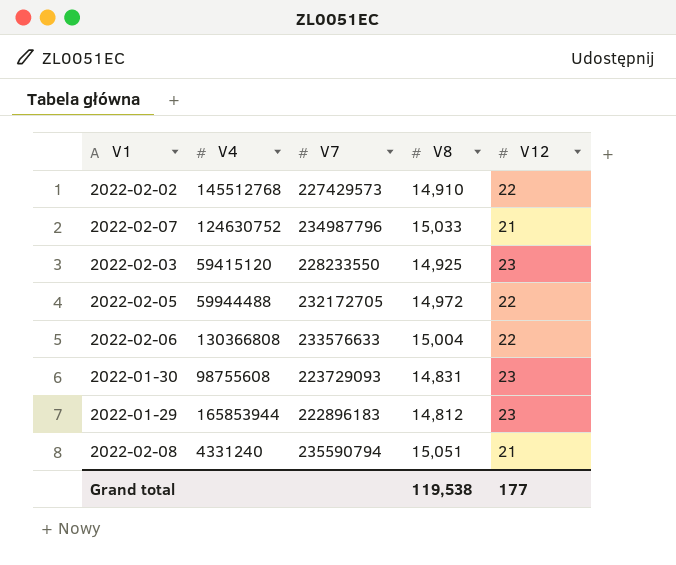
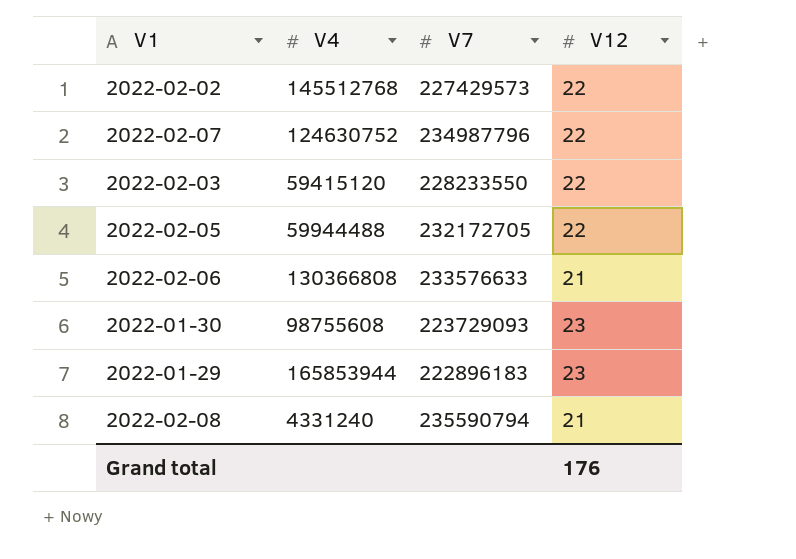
column V8 | position: 4 -> none
2022-02-07 | V12: 21 -> 22
2022-02-03 | V12: 23 -> 22
2022-02-06 | V12: 22 -> 21
Grand total | V12: 177 -> 176

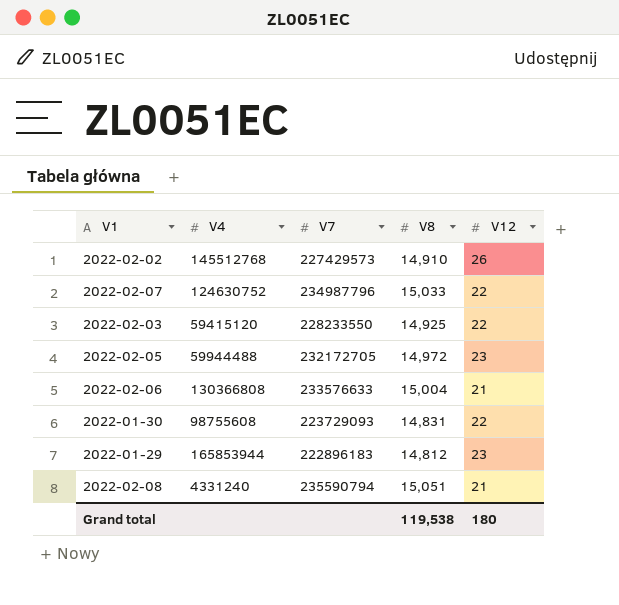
column V8 | position: none -> 4
2022-02-02 | V12: 22 -> 26
2022-02-05 | V12: 22 -> 23
2022-01-30 | V12: 23 -> 22
Grand total | V12: 176 -> 180

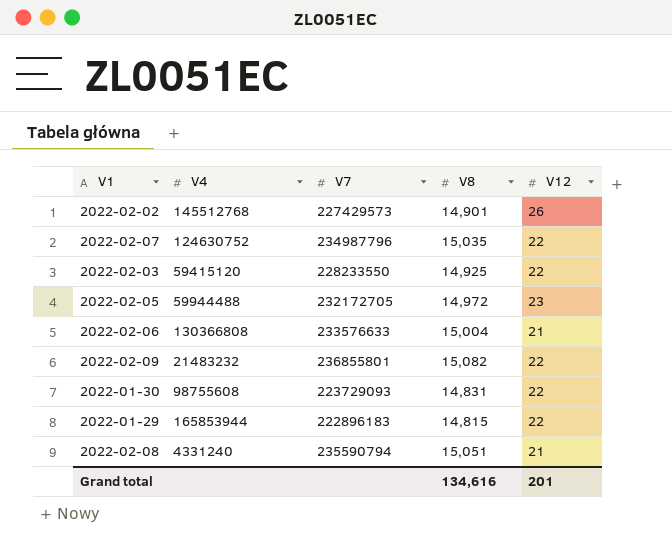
2022-02-02 | V8: 14,910 -> 14,901
2022-02-07 | V8: 15,033 -> 15,035
row 2022-02-09: none -> 21483232 | 236855801 | 15,082 | 22
2022-01-29 | V8: 14,812 -> 14,815
2022-01-29 | V12: 23 -> 22
Grand total | V8: 119,538 -> 134,616
Grand total | V12: 180 -> 201

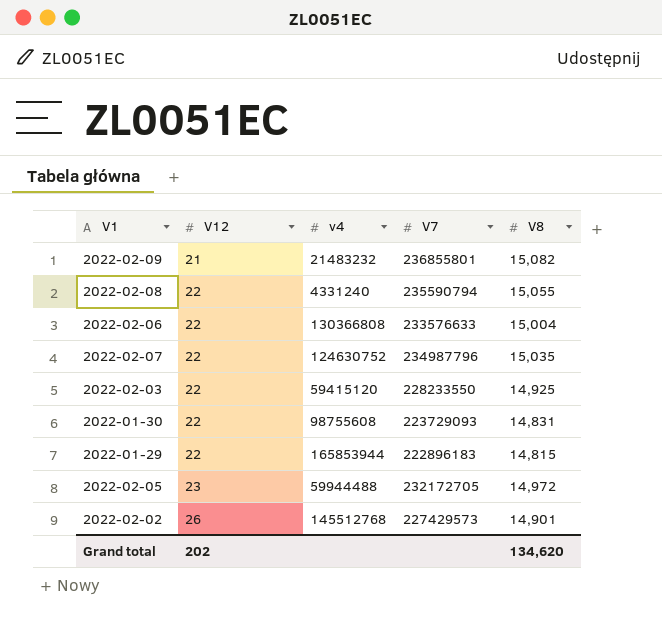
row order: none -> V12 ascending
column V12 | position: 5 -> 2
column name: V4 -> v4
2022-02-09 | V12: 22 -> 21
2022-02-08 | V12: 21 -> 22
2022-02-08 | V8: 15,051 -> 15,055
2022-02-06 | V12: 21 -> 22
Grand total | V12: 201 -> 202
Grand total | V8: 134,616 -> 134,620

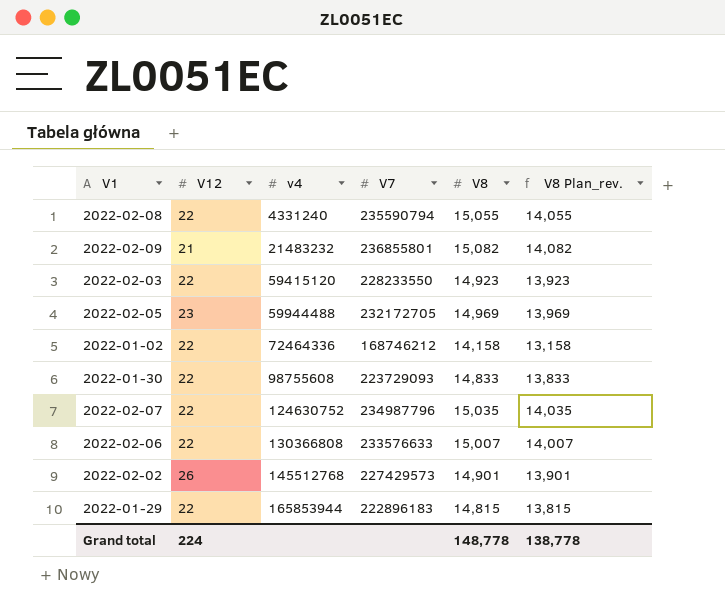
row order: V12 ascending -> v4 ascending
column V8 Plan_rev. | formula: none -> [V8] - 1000
2022-02-03 | V8: 14,925 -> 14,923
2022-02-05 | V8: 14,972 -> 14,969
row 2022-01-02: none -> 22 | 72464336 | 168746212 | 14,158 | 13,158
2022-01-30 | V8: 14,831 -> 14,833
2022-02-06 | V8: 15,004 -> 15,007
Grand total | V12: 202 -> 224
Grand total | V8: 134,620 -> 148,778

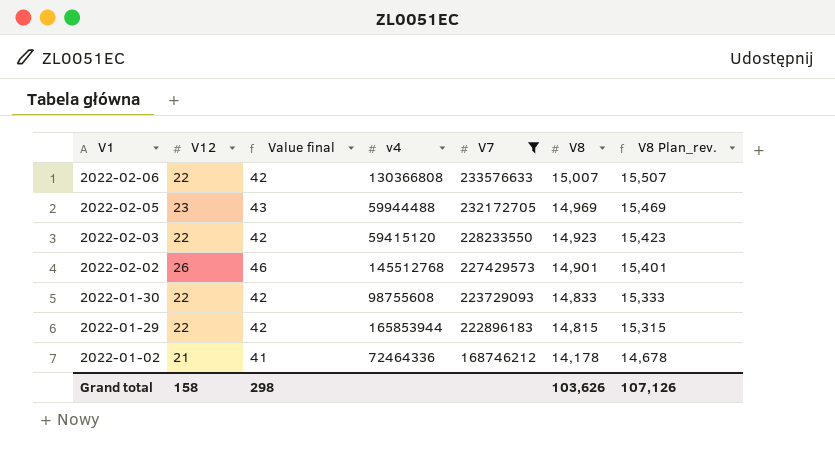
filter: none -> V7 <= 233576633
row order: v4 ascending -> V1 descending
column Value final | formula: none -> [V12] + 20
column V8 Plan_rev. | formula: [V8] - 1000 -> [V8] + 500
2022-01-02 | V12: 22 -> 21
2022-01-02 | V8: 14,158 -> 14,178
Grand total | V12: 224 -> 158
Grand total | V8: 148,778 -> 103,626
Grand total | V8 Plan_rev.: 138,778 -> 107,126

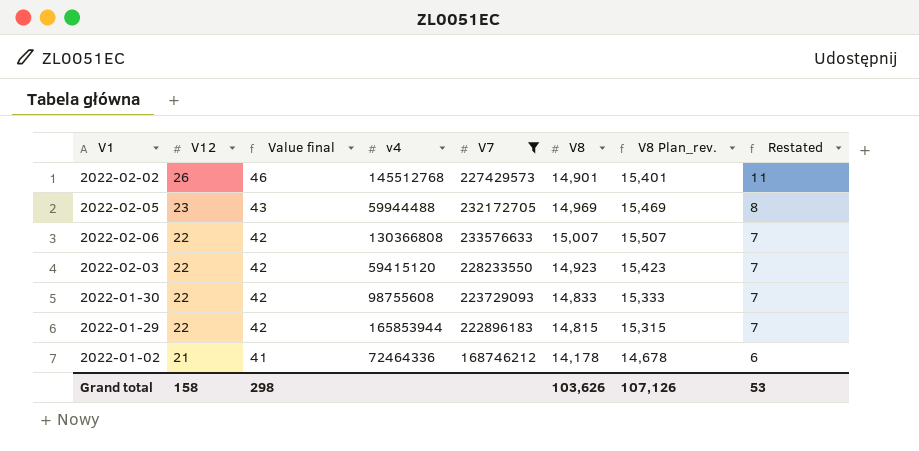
row order: V1 descending -> V12 descending
column Restated | formula: none -> [V12] - 15

